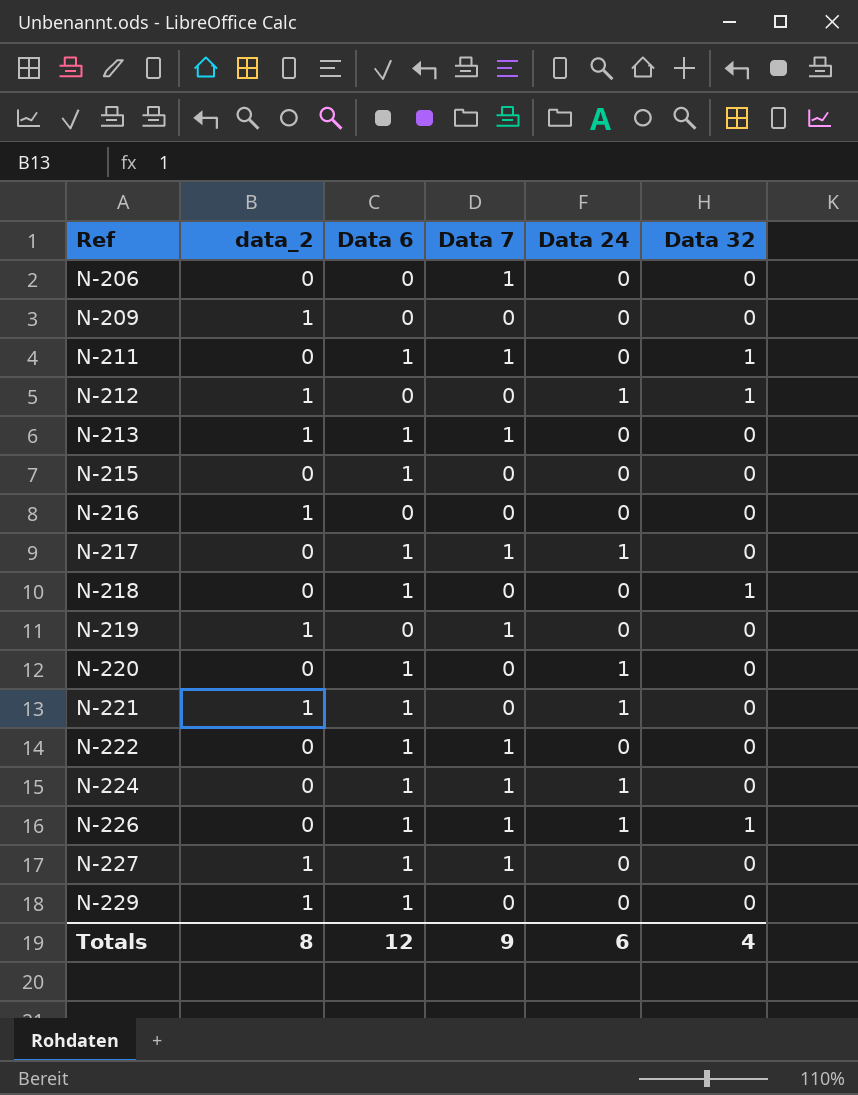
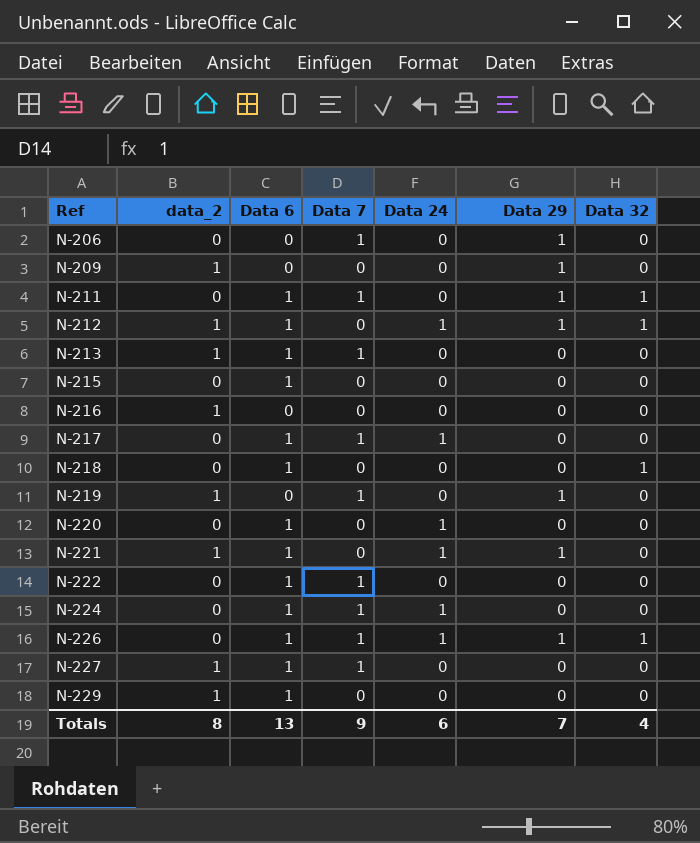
column Data 29 | position: none -> 6
N-212 | Data 6: 0 -> 1
Totals | Data 6: 12 -> 13

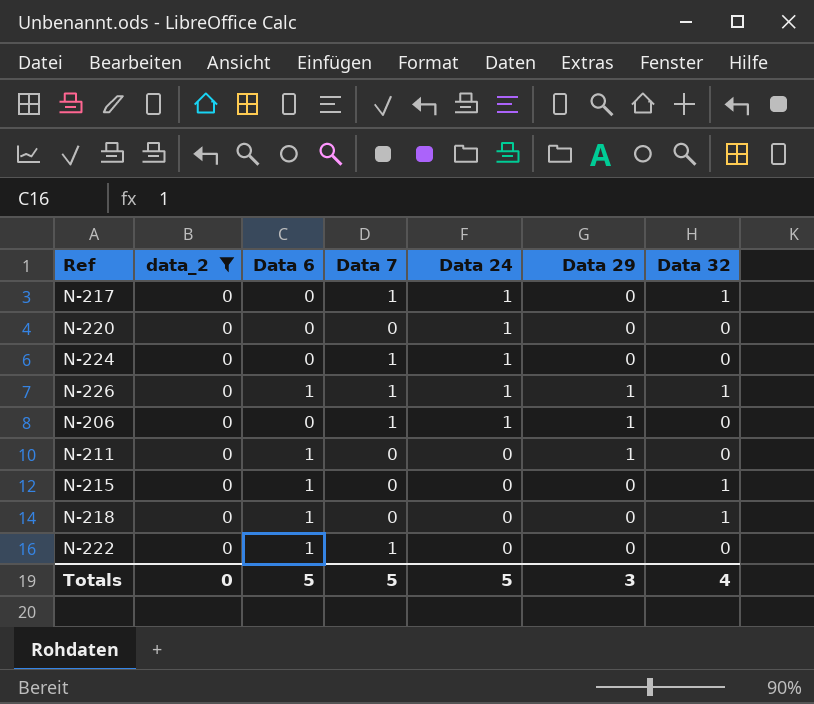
filter: none -> data_2 = 0
row order: Ref ascending -> Data 24 descending
N-217 | Data 6: 1 -> 0
N-217 | Data 32: 0 -> 1
N-220 | Data 6: 1 -> 0
N-224 | Data 6: 1 -> 0
N-206 | Data 24: 0 -> 1
N-211 | Data 7: 1 -> 0
N-211 | Data 32: 1 -> 0
N-215 | Data 32: 0 -> 1
Totals | data_2: 8 -> 0
Totals | Data 6: 13 -> 5
Totals | Data 7: 9 -> 5
Totals | Data 24: 6 -> 5
Totals | Data 29: 7 -> 3

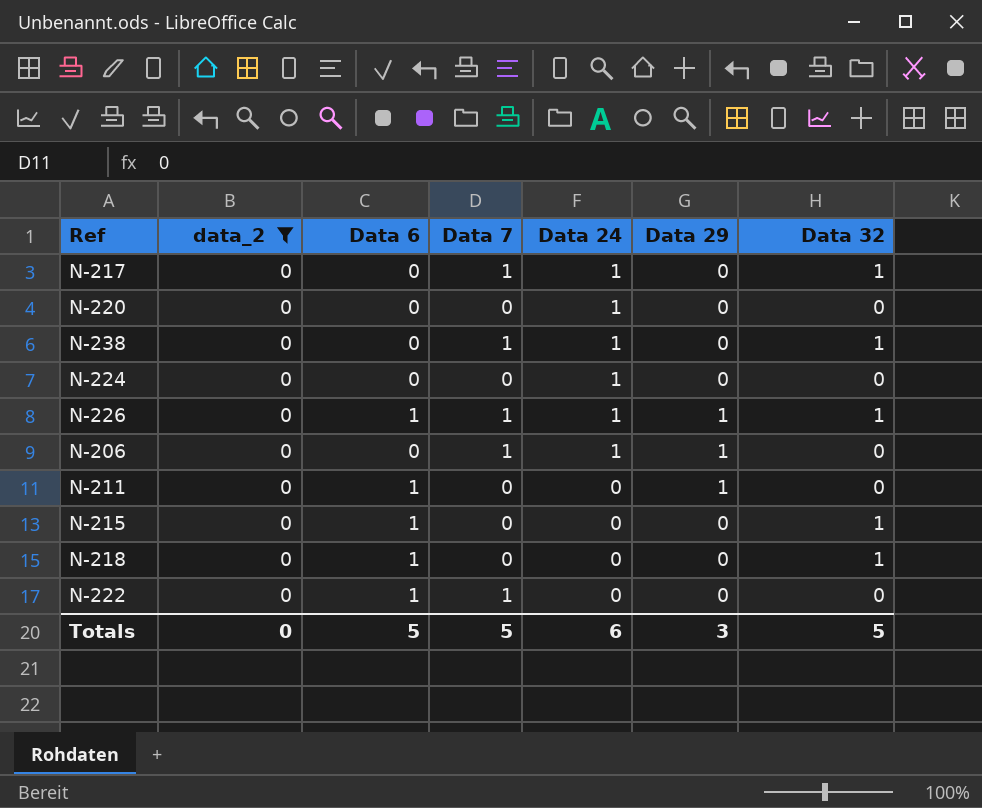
row N-238: none -> 0 | 0 | 1 | 1 | 0 | 1
N-224 | Data 7: 1 -> 0
Totals | Data 24: 5 -> 6
Totals | Data 32: 4 -> 5

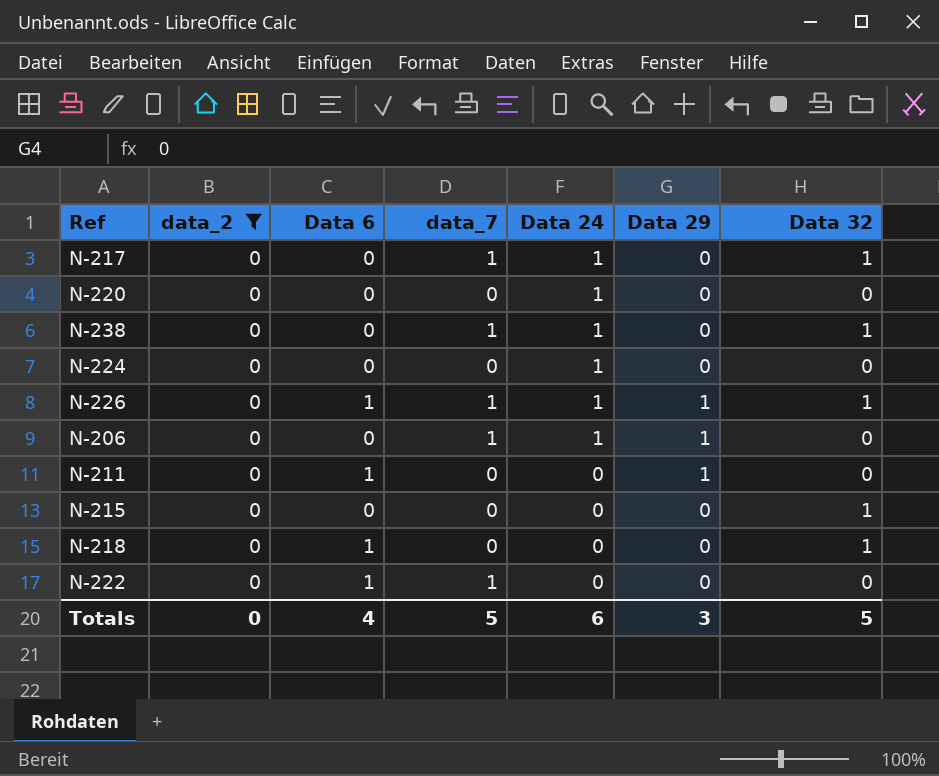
column name: Data 7 -> data_7
N-215 | Data 6: 1 -> 0
Totals | Data 6: 5 -> 4

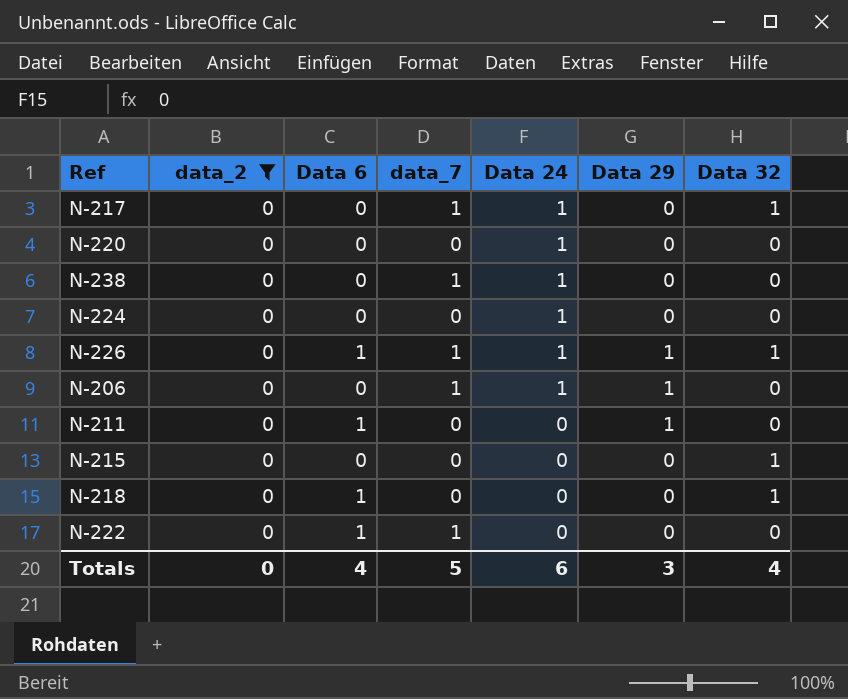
N-238 | Data 32: 1 -> 0
Totals | Data 32: 5 -> 4

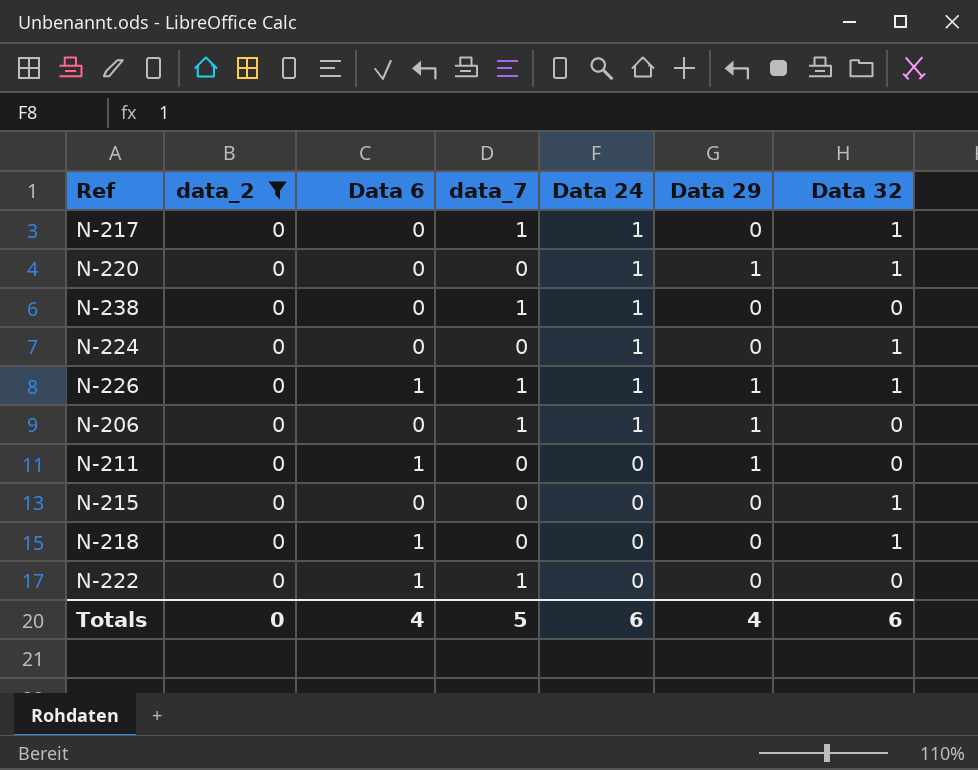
N-220 | Data 29: 0 -> 1
N-220 | Data 32: 0 -> 1
N-224 | Data 32: 0 -> 1
Totals | Data 29: 3 -> 4
Totals | Data 32: 4 -> 6

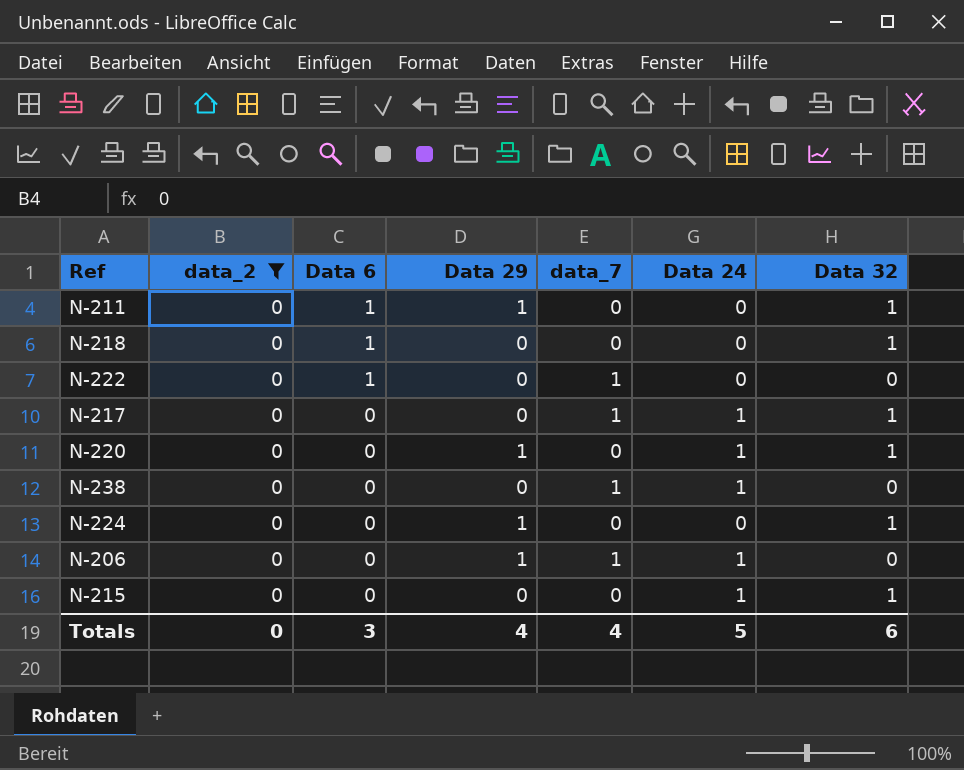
row order: Data 24 descending -> Data 6 descending
column Data 29 | position: 6 -> 4
row N-226: 0 | 1 | 1 | 1 | 1 | 1 -> none
N-211 | Data 32: 0 -> 1
N-224 | Data 29: 0 -> 1
N-224 | Data 24: 1 -> 0
N-215 | Data 24: 0 -> 1
Totals | Data 6: 4 -> 3
Totals | data_7: 5 -> 4
Totals | Data 24: 6 -> 5

